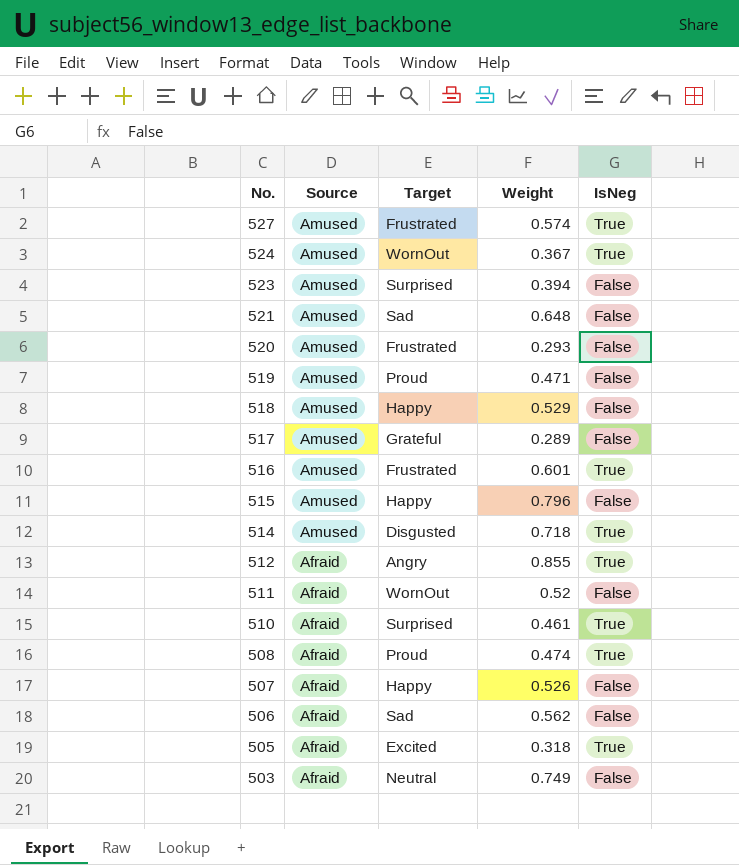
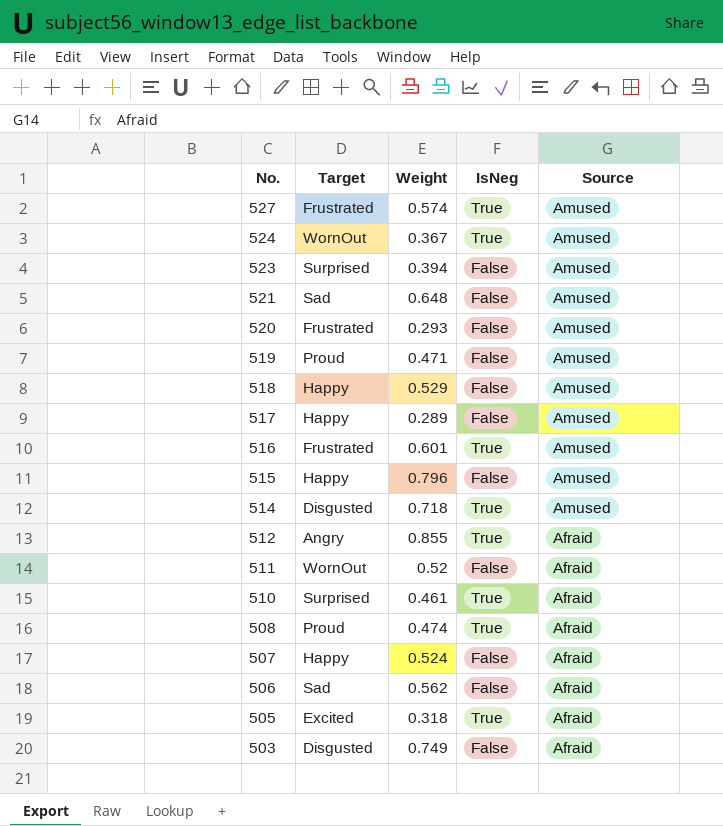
column Source | position: 2 -> 5
517 | Target: Grateful -> Happy
507 | Weight: 0.526 -> 0.524
503 | Target: Neutral -> Disgusted

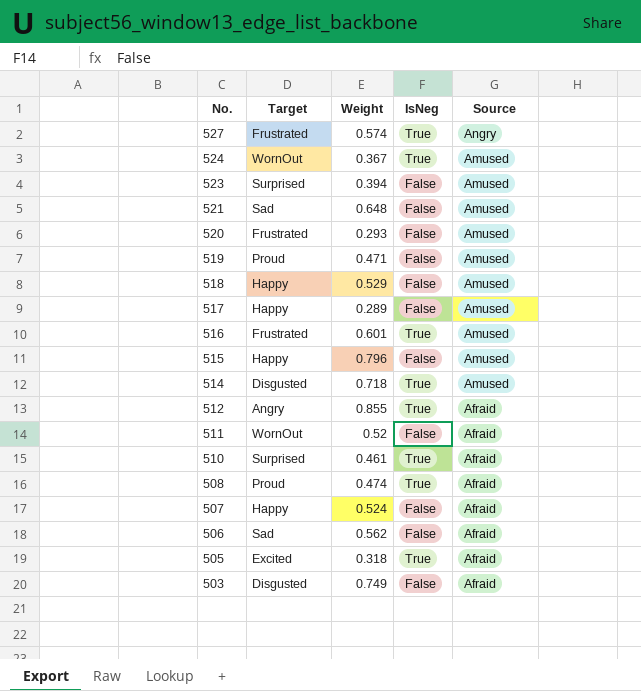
527 | Source: Amused -> Angry

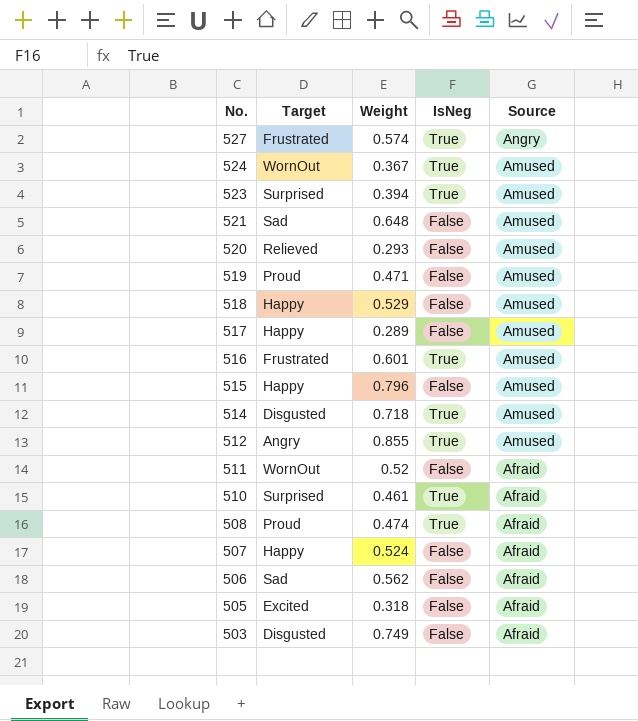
523 | IsNeg: False -> True
520 | Target: Frustrated -> Relieved
512 | Source: Afraid -> Amused
505 | IsNeg: True -> False

